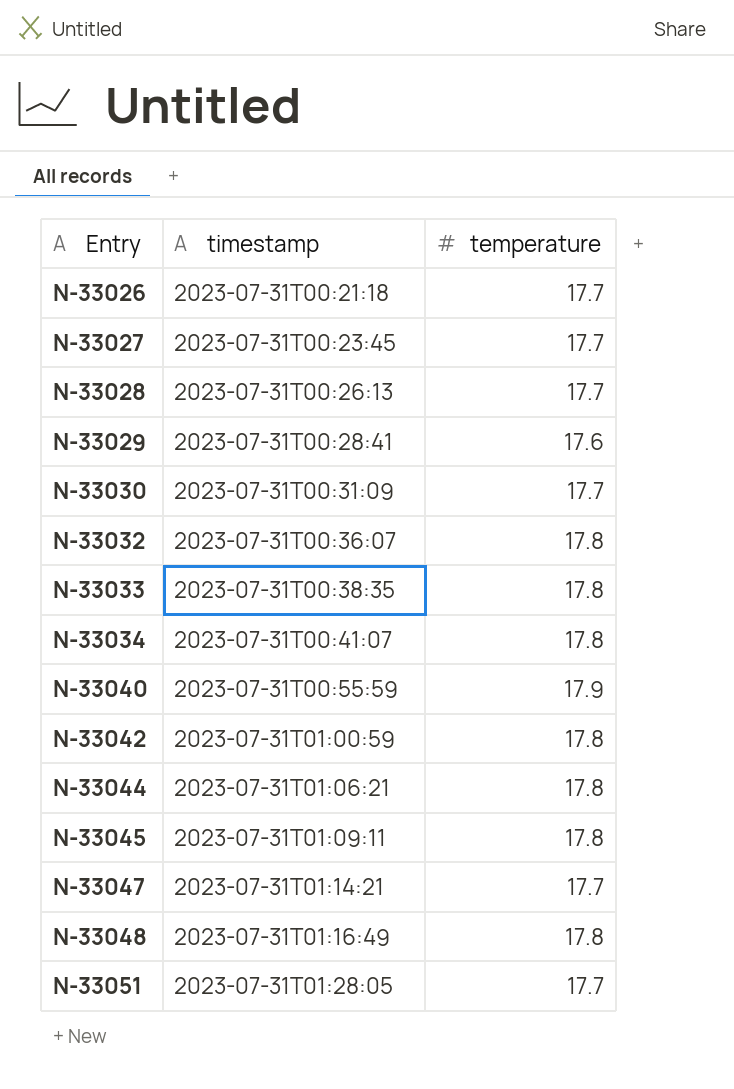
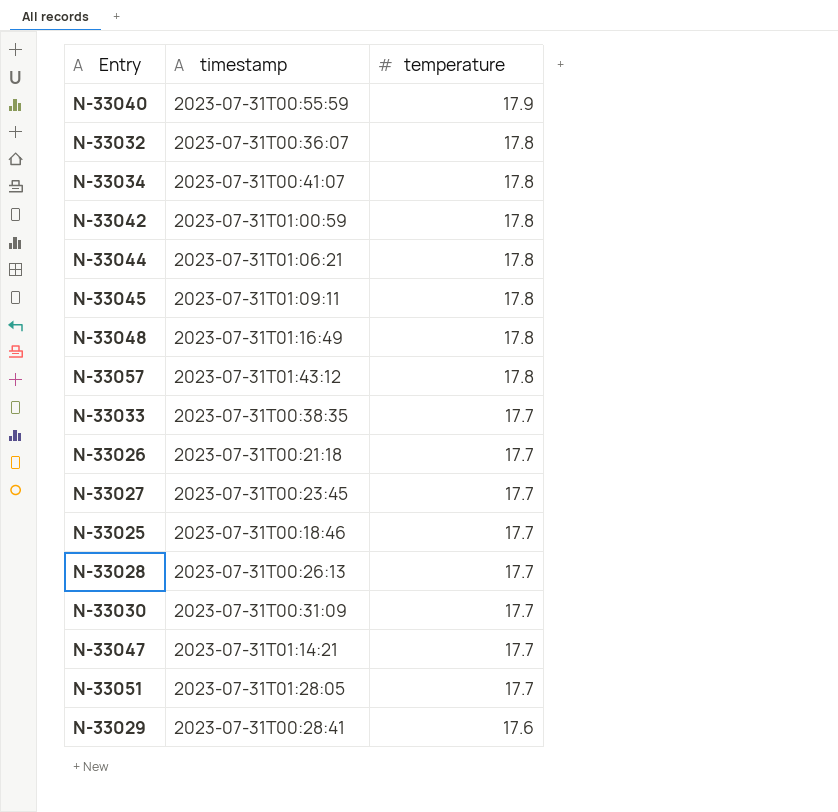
row order: Entry ascending -> temperature descending
row N-33057: none -> 2023-07-31T01:43:12 | 17.8
N-33033 | temperature: 17.8 -> 17.7
row N-33025: none -> 2023-07-31T00:18:46 | 17.7

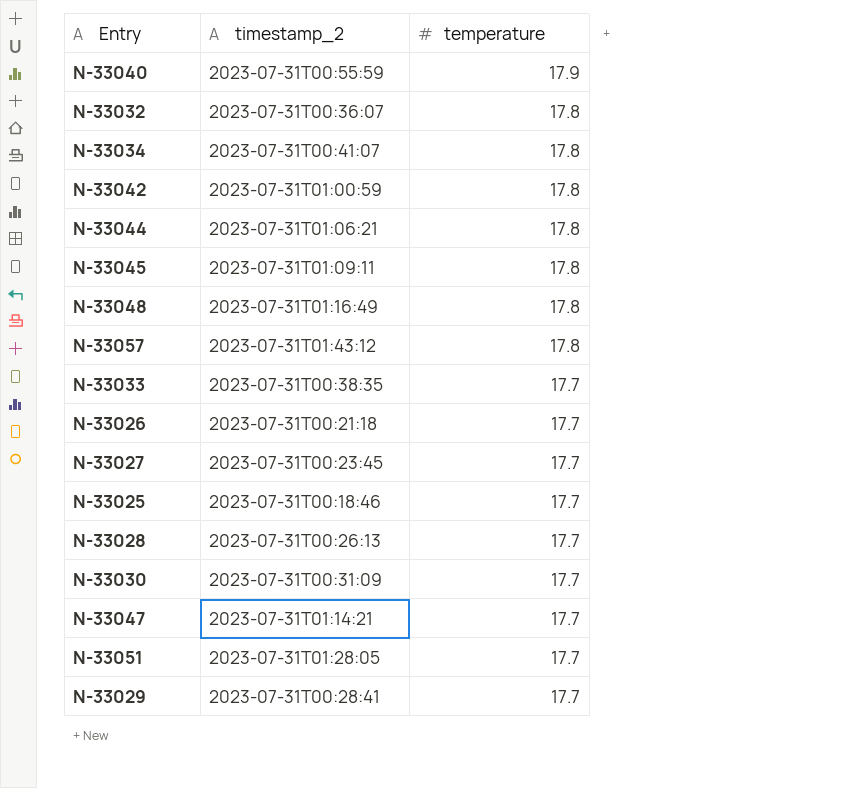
column name: timestamp -> timestamp_2
N-33029 | temperature: 17.6 -> 17.7

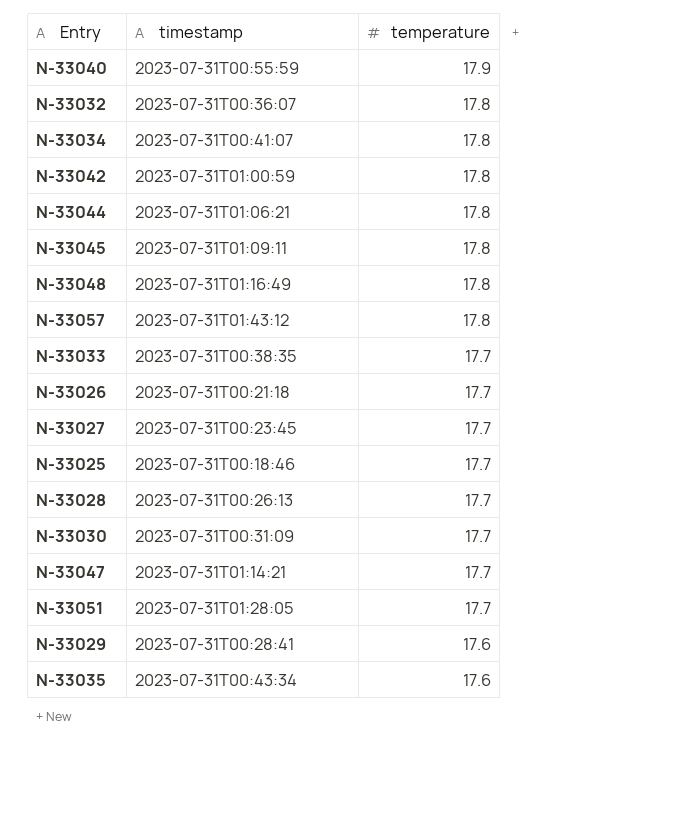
column name: timestamp_2 -> timestamp
N-33029 | temperature: 17.7 -> 17.6
row N-33035: none -> 2023-07-31T00:43:34 | 17.6

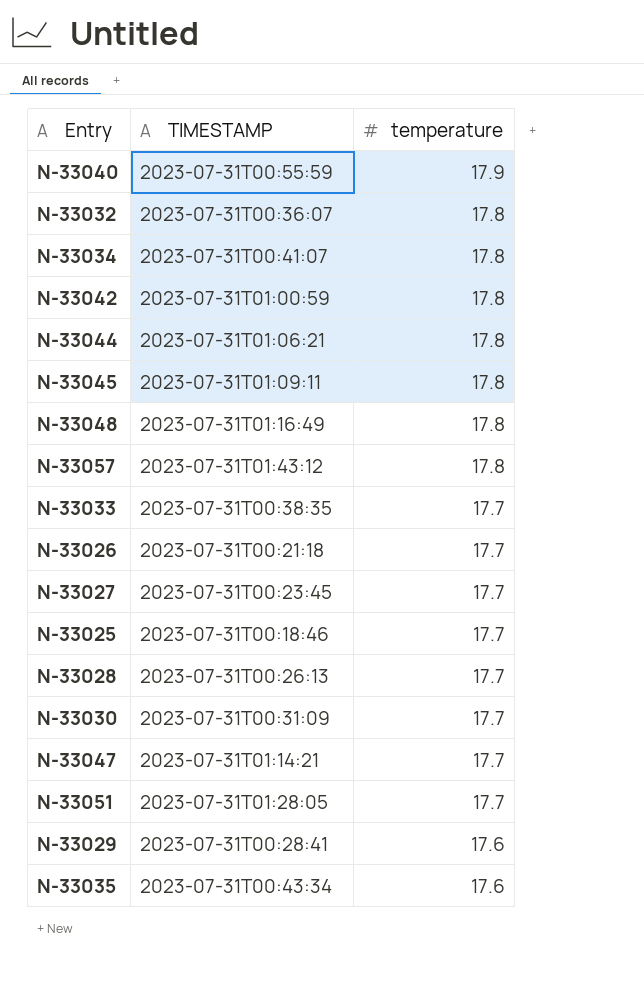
column name: timestamp -> TIMESTAMP

